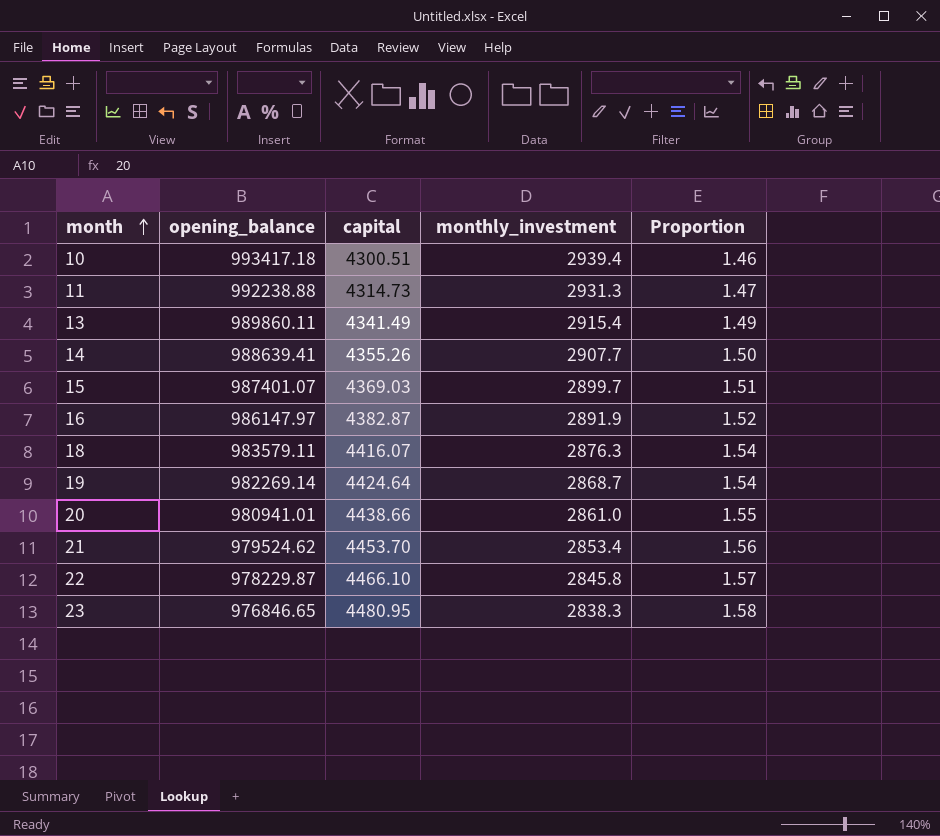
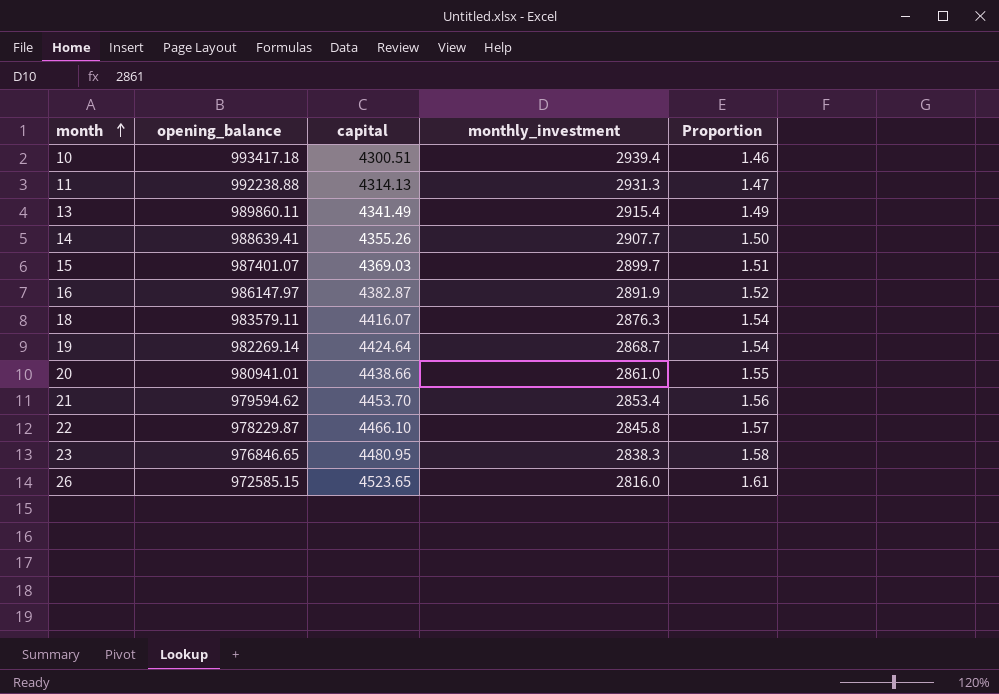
11 | capital: 4314.73 -> 4314.13
21 | opening_balance: 979524.62 -> 979594.62
row 26: none -> 972585.15 | 4523.65 | 2816.0 | 1.61

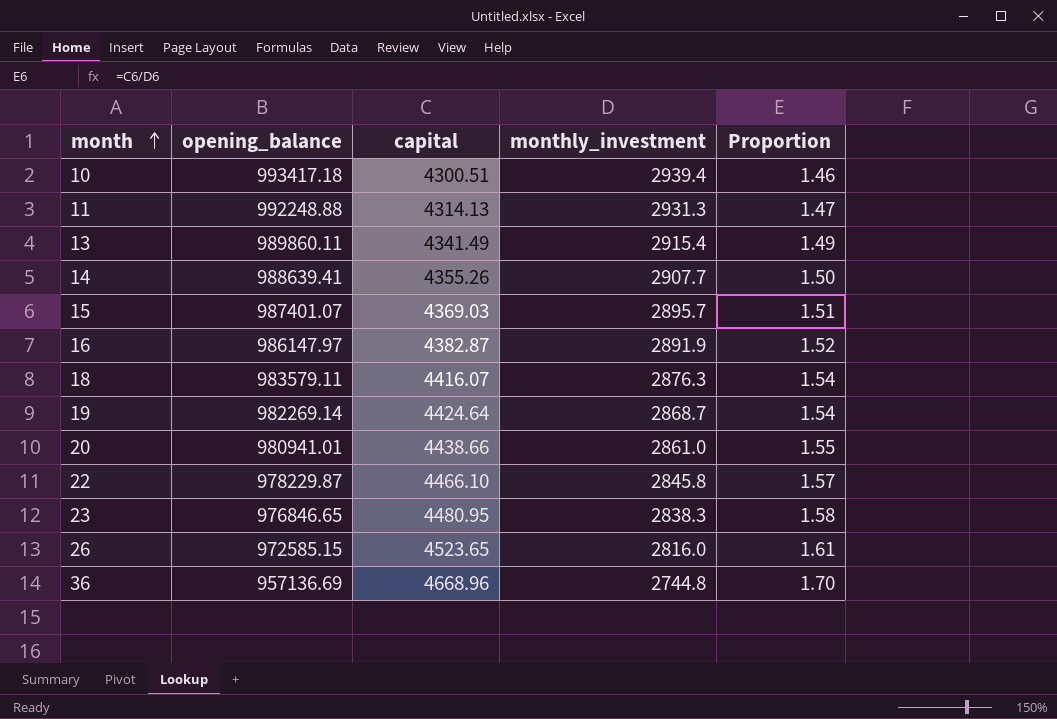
row 21: 979594.62 | 4453.70 | 2853.4 | 1.56 -> none
11 | opening_balance: 992238.88 -> 992248.88
15 | monthly_investment: 2899.7 -> 2895.7
row 36: none -> 957136.69 | 4668.96 | 2744.8 | 1.70

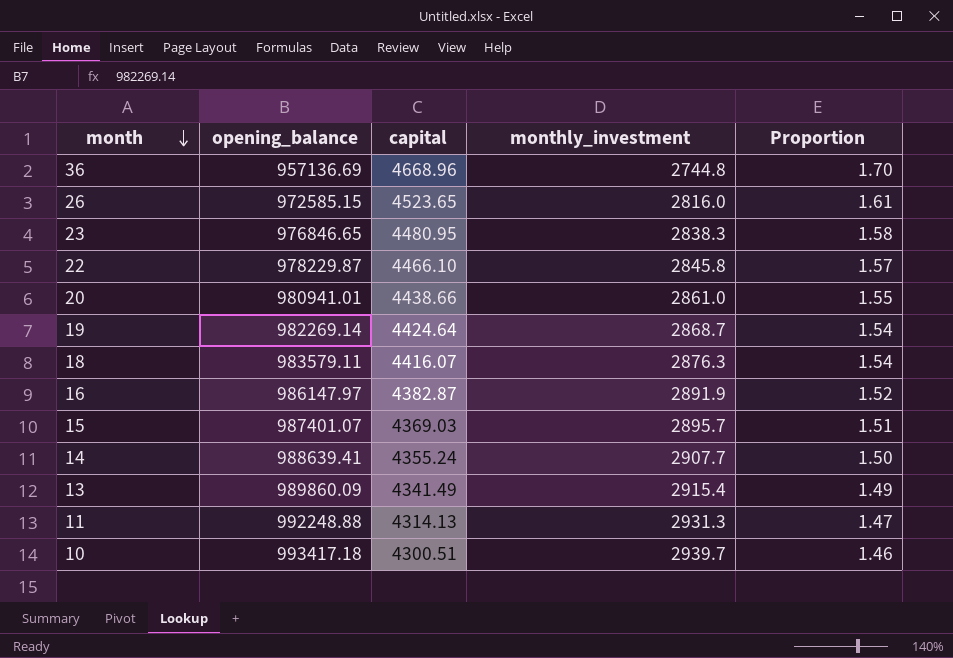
row order: month ascending -> month descending
14 | capital: 4355.26 -> 4355.24
13 | opening_balance: 989860.11 -> 989860.09
10 | monthly_investment: 2939.4 -> 2939.7

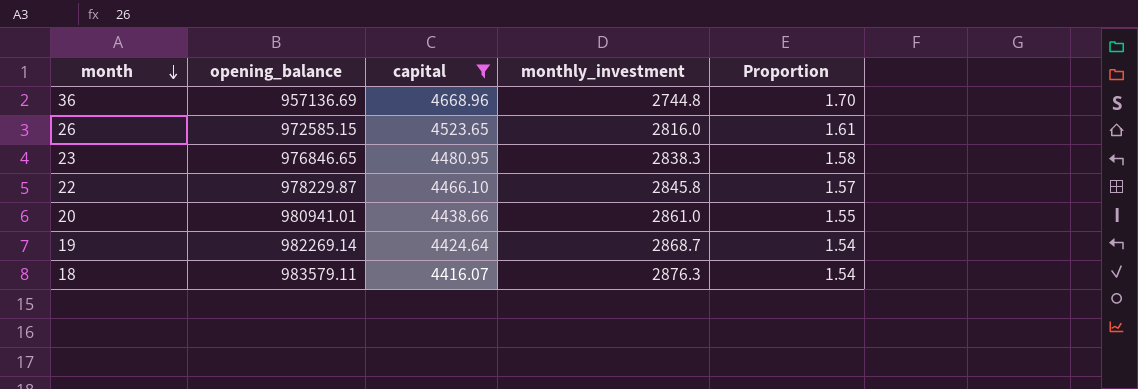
filter: none -> capital >= 4416.07

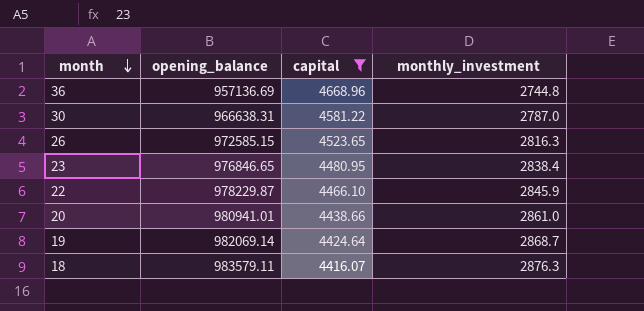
column Proportion | formula: [capital] / [monthly_investment] -> none
row 30: none -> 966638.31 | 4581.22 | 2787.0
26 | monthly_investment: 2816.0 -> 2816.3
23 | monthly_investment: 2838.3 -> 2838.4
22 | monthly_investment: 2845.8 -> 2845.9
19 | opening_balance: 982269.14 -> 982069.14

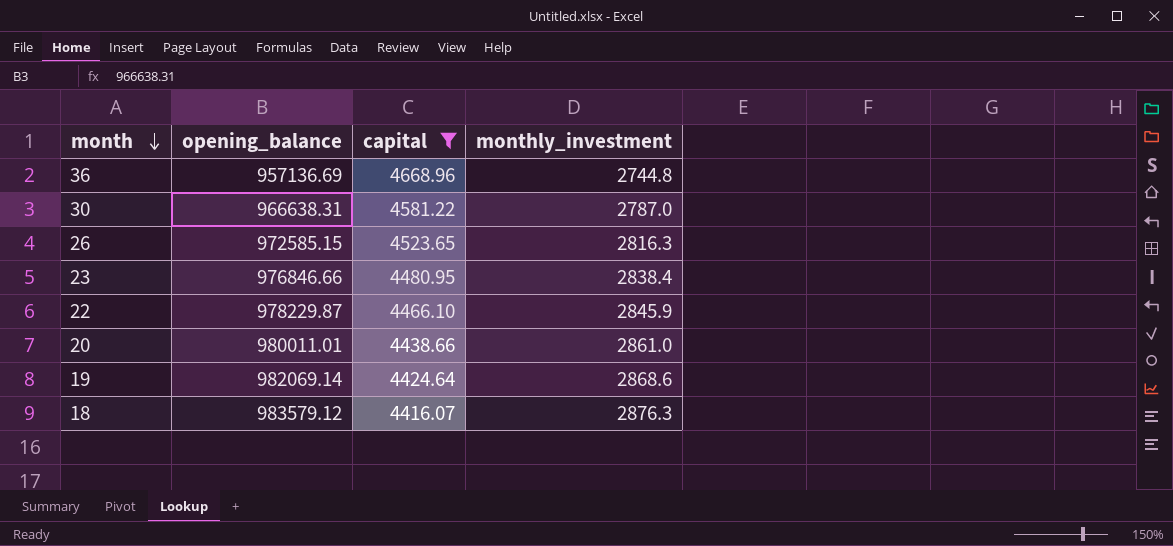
23 | opening_balance: 976846.65 -> 976846.66
20 | opening_balance: 980941.01 -> 980011.01
19 | monthly_investment: 2868.7 -> 2868.6
18 | opening_balance: 983579.11 -> 983579.12

